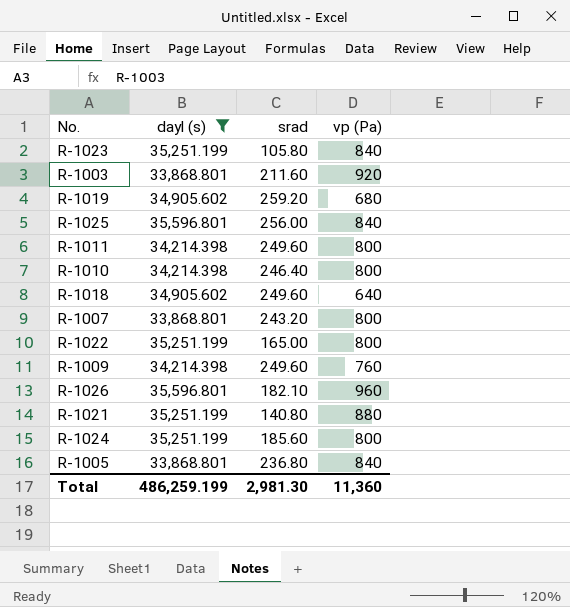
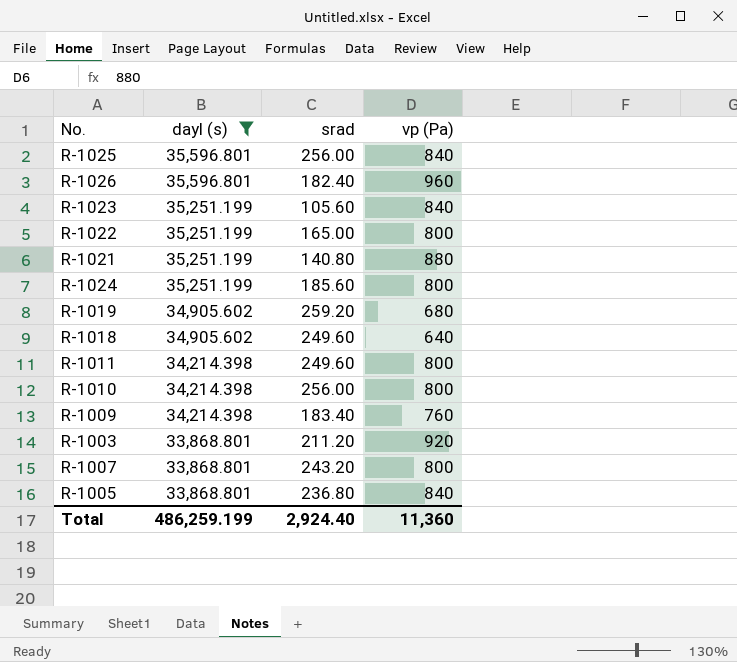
row order: none -> dayl (s) descending
R-1026 | srad: 182.10 -> 182.40
R-1023 | srad: 105.80 -> 105.60
R-1010 | srad: 246.40 -> 256.00
R-1009 | srad: 249.60 -> 183.40
R-1003 | srad: 211.60 -> 211.20
Total | srad: 2,981.30 -> 2,924.40

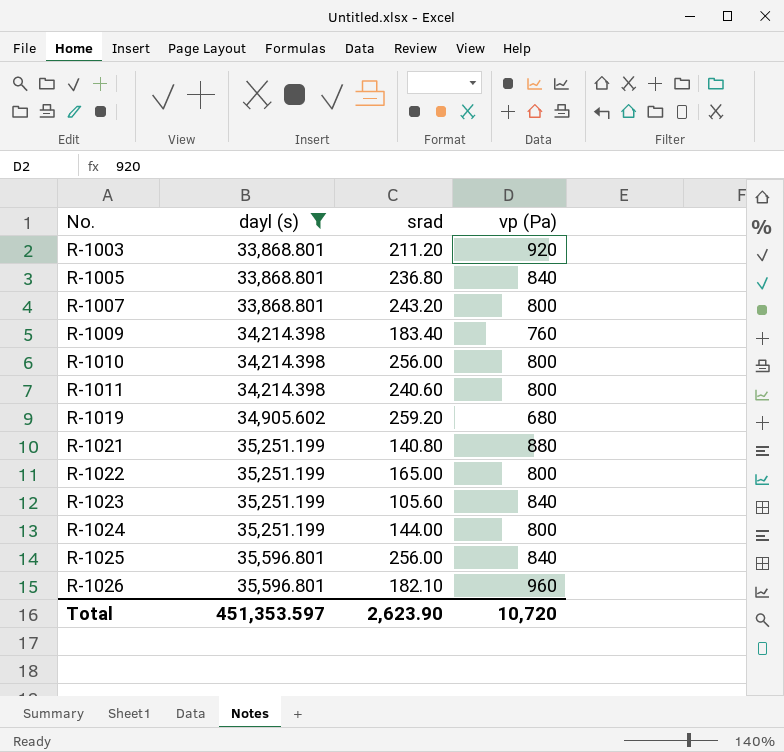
row order: dayl (s) descending -> No. ascending
row R-1018: 34,905.602 | 249.60 | 640 -> none
R-1011 | srad: 249.60 -> 240.60
R-1024 | srad: 185.60 -> 144.00
R-1026 | srad: 182.40 -> 182.10
Total | dayl (s): 486,259.199 -> 451,353.597
Total | srad: 2,924.40 -> 2,623.90
Total | vp (Pa): 11,360 -> 10,720

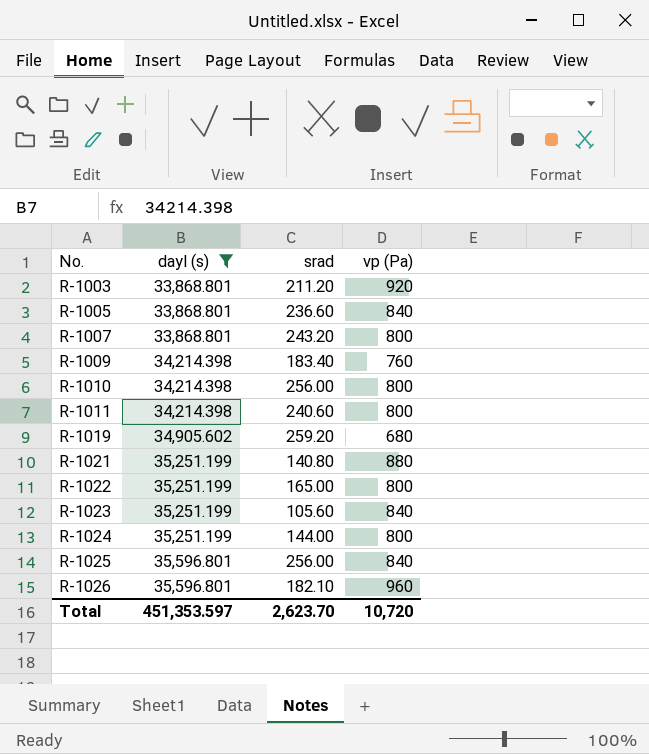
R-1005 | srad: 236.80 -> 236.60
Total | srad: 2,623.90 -> 2,623.70

